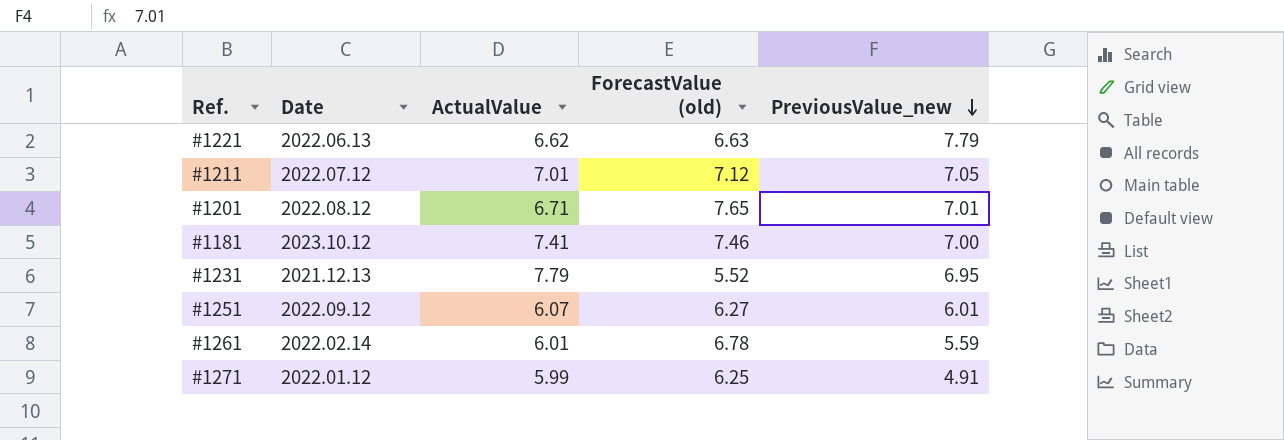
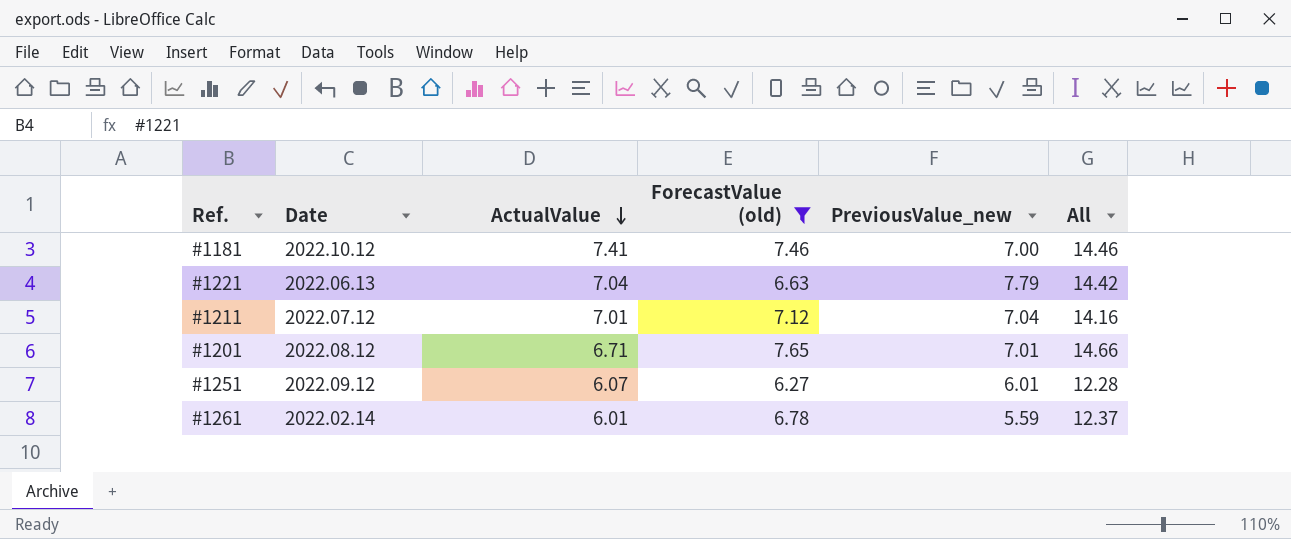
filter: none -> ForecastValue (old) >= 6.27
row order: PreviousValue_new descending -> ActualValue descending
column All | formula: none -> [ForecastValue (old)] + [PreviousValue_new]
#1181 | Date: 2023.10.12 -> 2022.10.12
#1221 | ActualValue: 6.62 -> 7.04
#1211 | PreviousValue_new: 7.05 -> 7.04

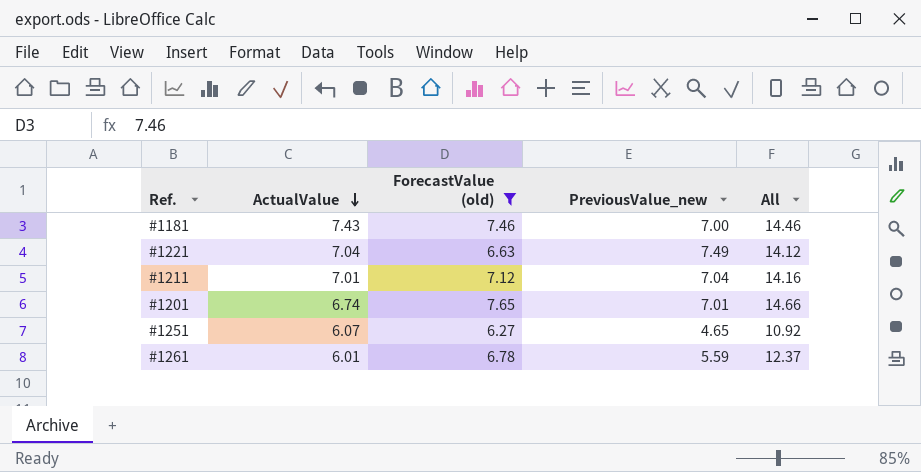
column Date | position: 2 -> none
#1181 | ActualValue: 7.41 -> 7.43
#1221 | PreviousValue_new: 7.79 -> 7.49
#1221 | All: 14.42 -> 14.12
#1201 | ActualValue: 6.71 -> 6.74
#1251 | PreviousValue_new: 6.01 -> 4.65
#1251 | All: 12.28 -> 10.92

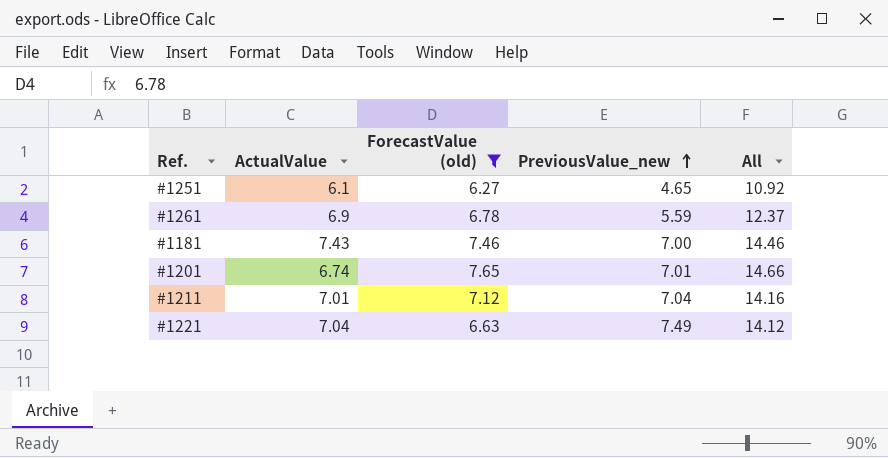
row order: ActualValue descending -> PreviousValue_new ascending
#1251 | ActualValue: 6.07 -> 6.1
#1261 | ActualValue: 6.01 -> 6.9

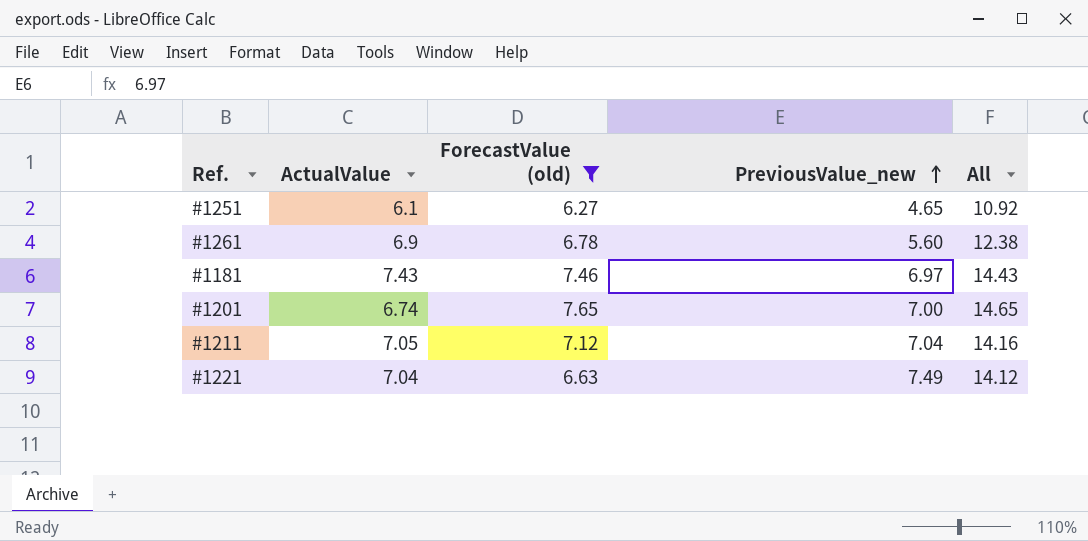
#1261 | PreviousValue_new: 5.59 -> 5.60
#1261 | All: 12.37 -> 12.38
#1181 | PreviousValue_new: 7.00 -> 6.97
#1181 | All: 14.46 -> 14.43
#1201 | PreviousValue_new: 7.01 -> 7.00
#1201 | All: 14.66 -> 14.65
#1211 | ActualValue: 7.01 -> 7.05

